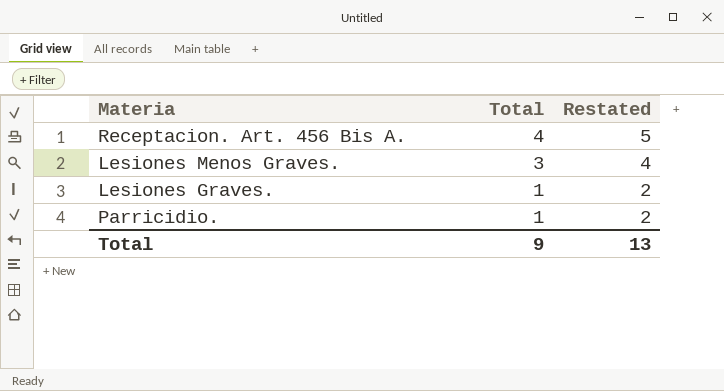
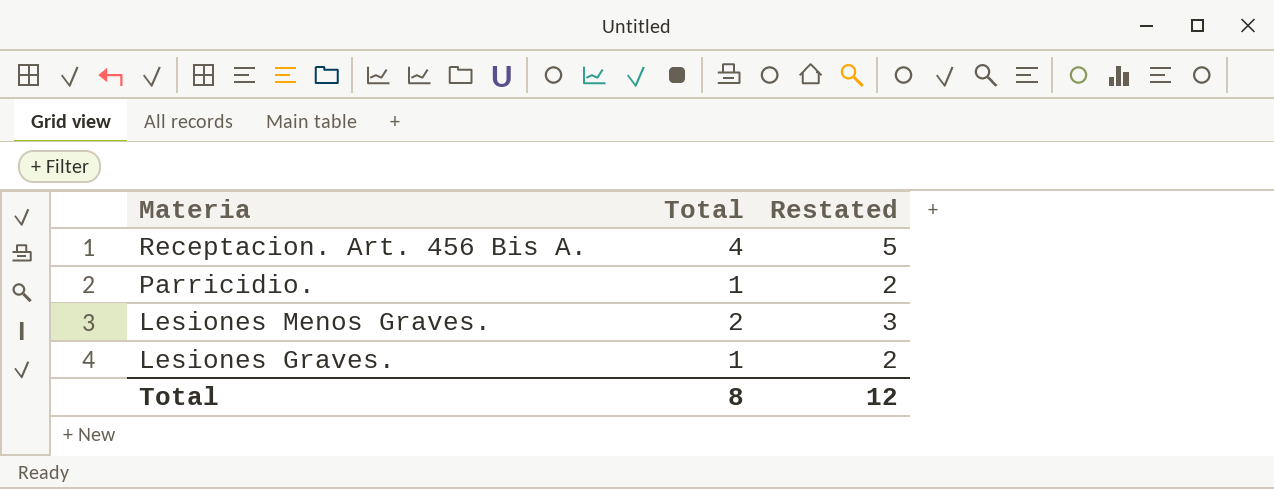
row order: Total descending -> Materia descending
Lesiones Menos Graves. | Total: 3 -> 2
Lesiones Menos Graves. | Restated: 4 -> 3
Total | Total: 9 -> 8
Total | Restated: 13 -> 12

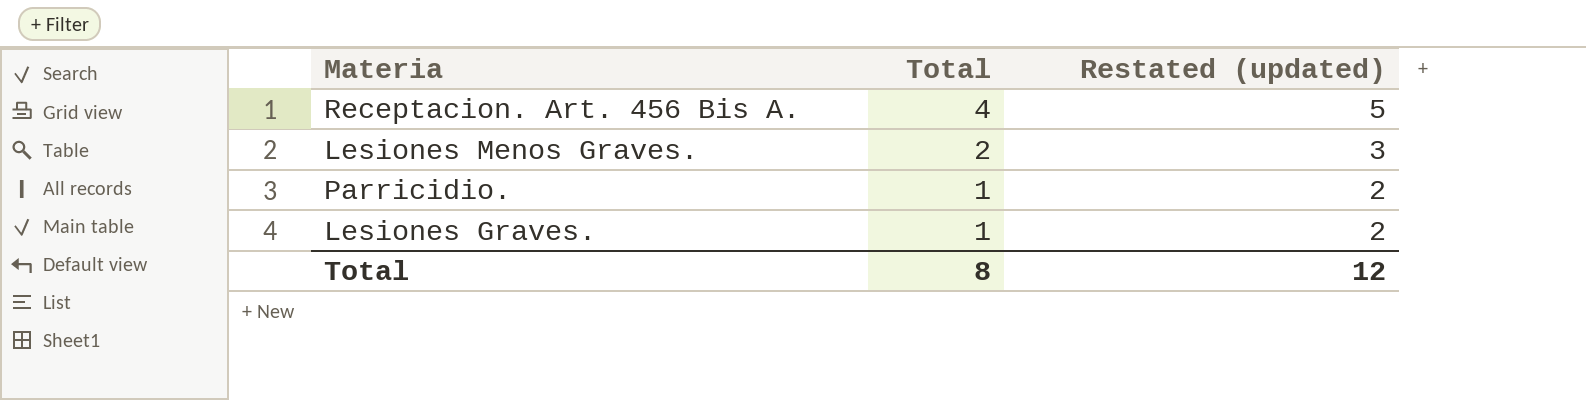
row order: Materia descending -> Total descending
column name: Restated -> Restated (updated)

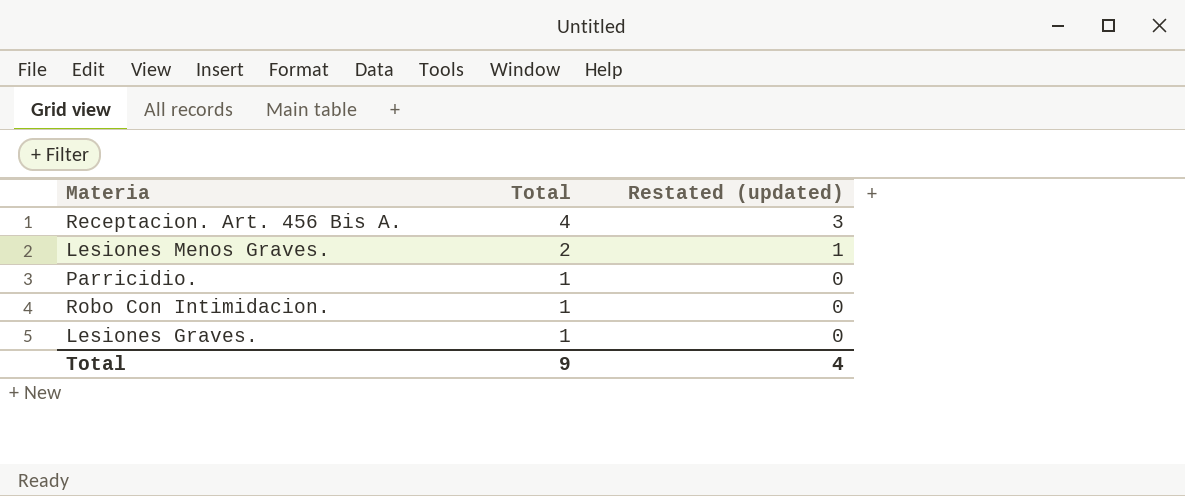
column Restated (updated) | formula: [Total] + 1 -> [Total] - 1
row Robo Con Intimidacion.: none -> 1 | 0
Total | Total: 8 -> 9
Total | Restated (updated): 12 -> 4

